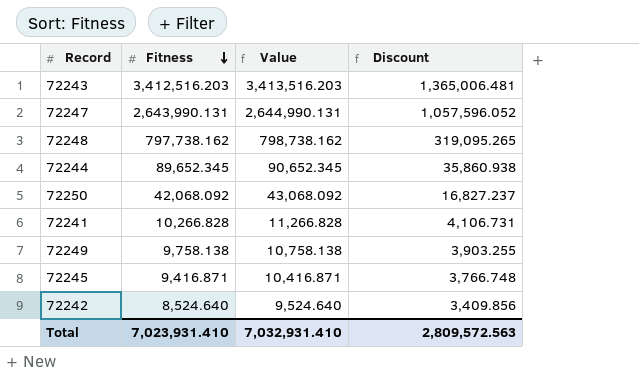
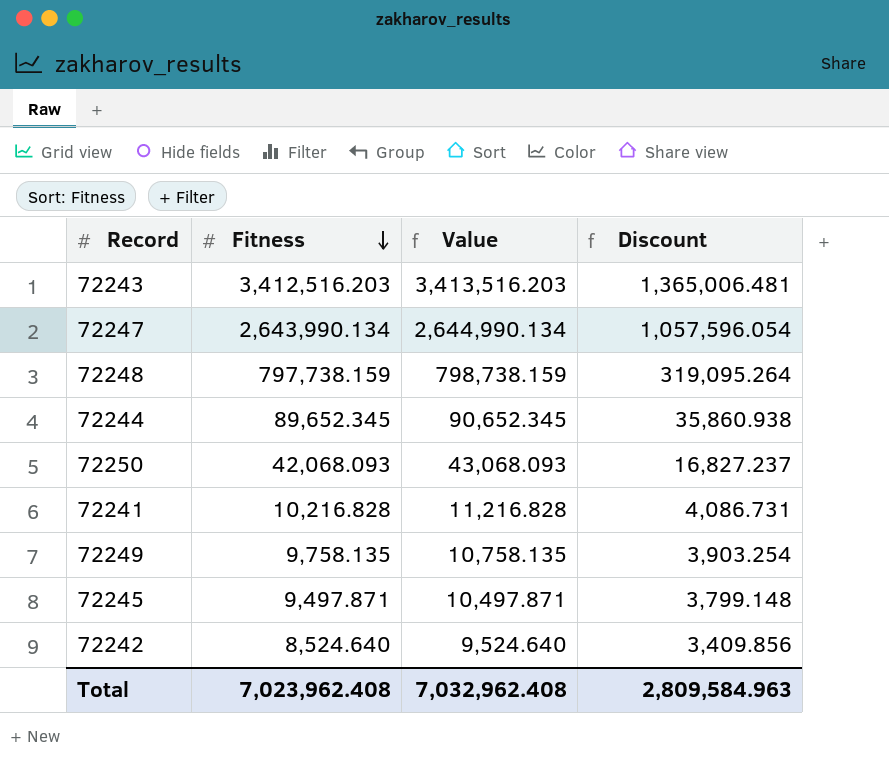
72247 | Fitness: 2,643,990.131 -> 2,643,990.134
72247 | Value: 2,644,990.131 -> 2,644,990.134
72247 | Discount: 1,057,596.052 -> 1,057,596.054
72248 | Fitness: 797,738.162 -> 797,738.159
72248 | Value: 798,738.162 -> 798,738.159
72248 | Discount: 319,095.265 -> 319,095.264
72250 | Fitness: 42,068.092 -> 42,068.093
72250 | Value: 43,068.092 -> 43,068.093
72241 | Fitness: 10,266.828 -> 10,216.828
72241 | Value: 11,266.828 -> 11,216.828
72241 | Discount: 4,106.731 -> 4,086.731
72249 | Fitness: 9,758.138 -> 9,758.135
72249 | Value: 10,758.138 -> 10,758.135
72249 | Discount: 3,903.255 -> 3,903.254
72245 | Fitness: 9,416.871 -> 9,497.871
72245 | Value: 10,416.871 -> 10,497.871
72245 | Discount: 3,766.748 -> 3,799.148
Total | Fitness: 7,023,931.410 -> 7,023,962.408
Total | Value: 7,032,931.410 -> 7,032,962.408
Total | Discount: 2,809,572.563 -> 2,809,584.963

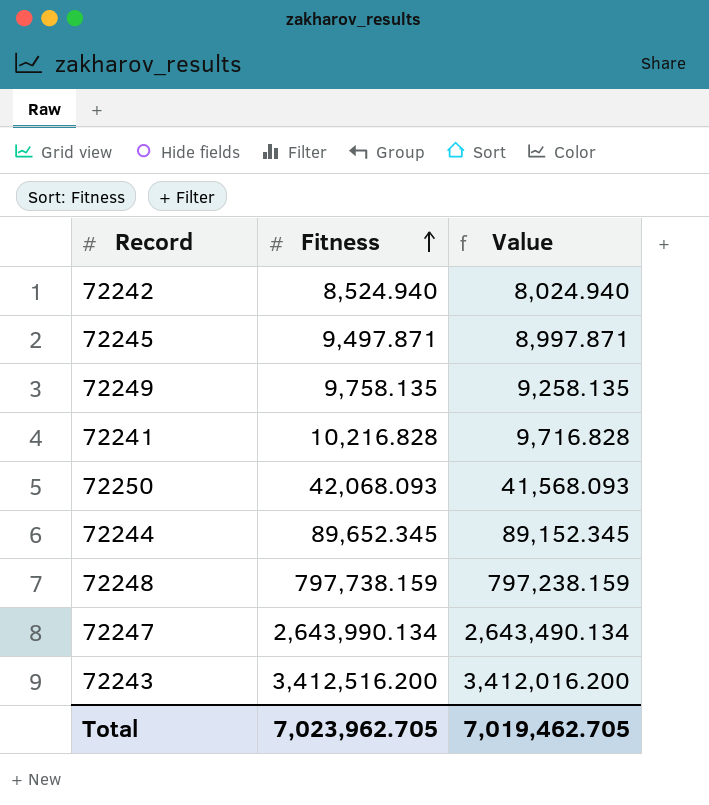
row order: Fitness descending -> Fitness ascending
column Discount | formula: [Fitness] * 0.4 -> none
column Value | formula: [Fitness] + 1000 -> [Fitness] - 500
72242 | Fitness: 8,524.640 -> 8,524.940
72243 | Fitness: 3,412,516.203 -> 3,412,516.200
Total | Fitness: 7,023,962.408 -> 7,023,962.705
Total | Value: 7,032,962.408 -> 7,019,462.705

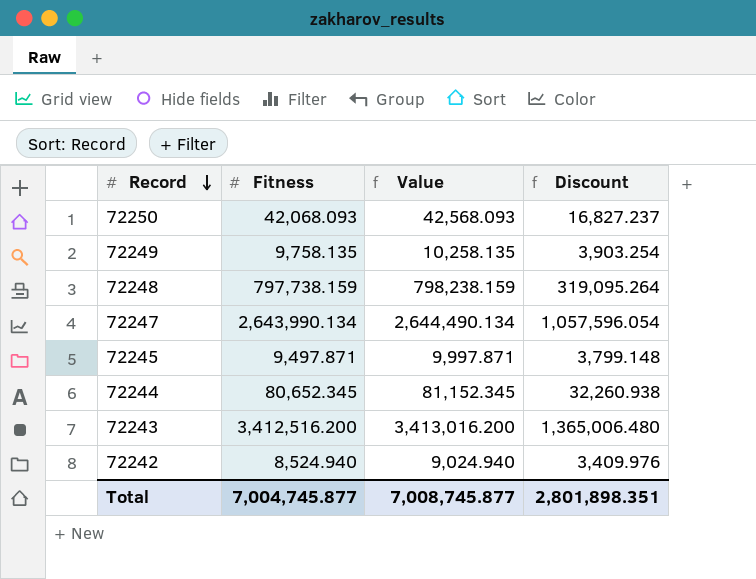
row order: Fitness ascending -> Record descending
column Value | formula: [Fitness] - 500 -> [Fitness] + 500
column Discount | formula: none -> [Fitness] * 0.4
row 72241: 10,216.828 | 9,716.828 -> none
72244 | Fitness: 89,652.345 -> 80,652.345
Total | Fitness: 7,023,962.705 -> 7,004,745.877
Total | Value: 7,019,462.705 -> 7,008,745.877

